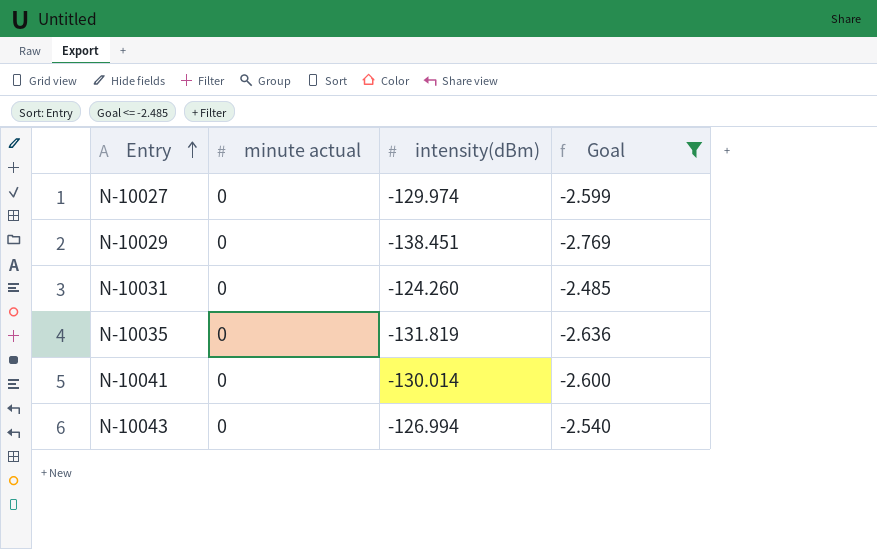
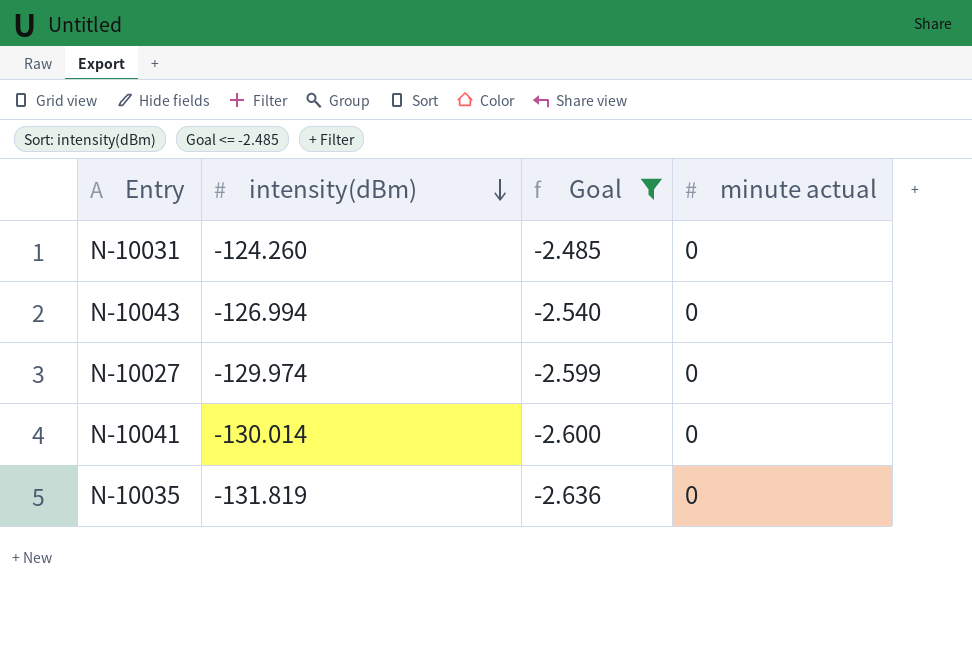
row order: Entry ascending -> intensity(dBm) descending
column minute actual | position: 2 -> 4
row N-10029: 0 | -138.451 | -2.769 -> none

